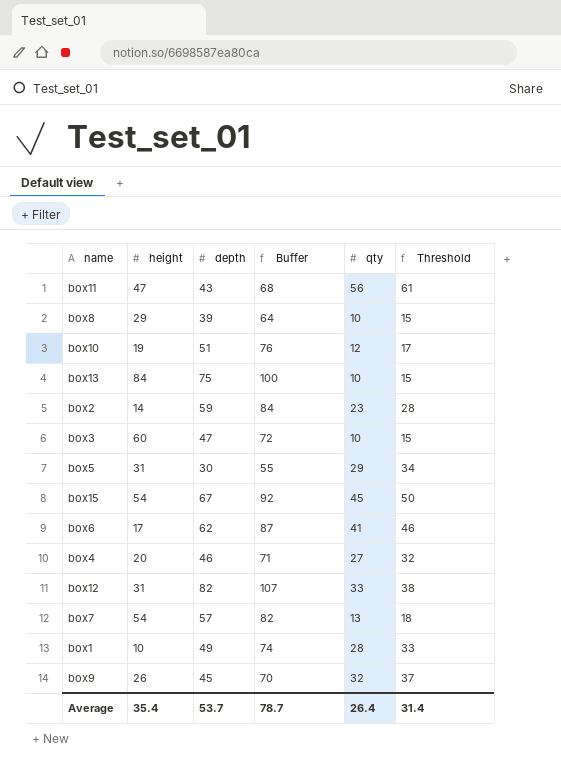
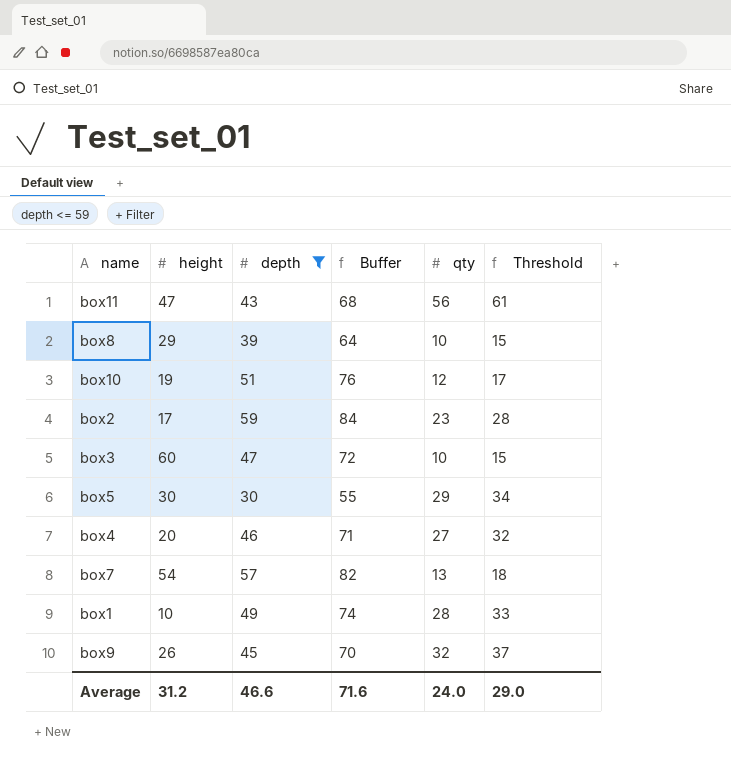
filter: none -> depth <= 59
box2 | height: 14 -> 17
box5 | height: 31 -> 30
Average | height: 35.4 -> 31.2
Average | depth: 53.7 -> 46.6
Average | Buffer: 78.7 -> 71.6
Average | qty: 26.4 -> 24.0
Average | Threshold: 31.4 -> 29.0

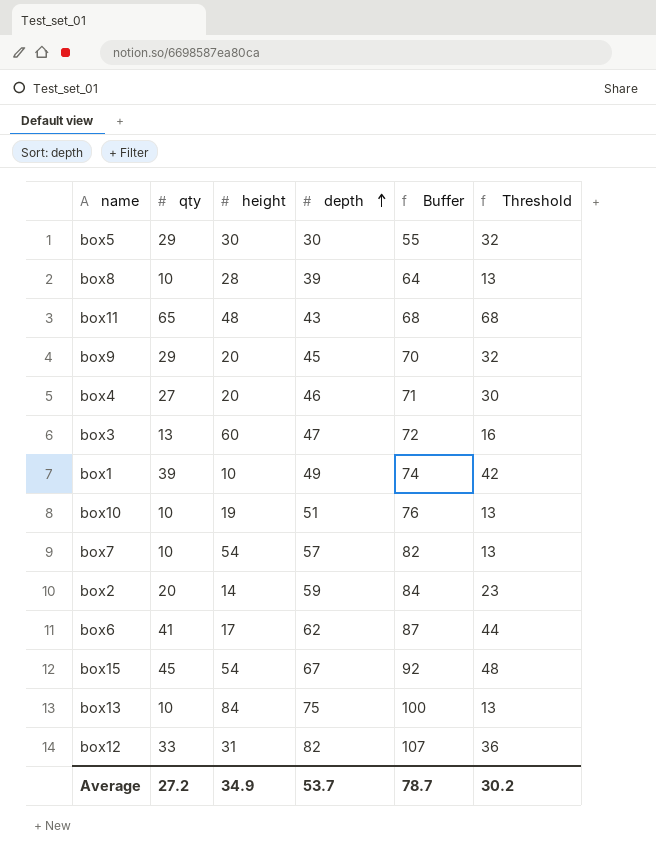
filter: depth <= 59 -> none
row order: none -> depth ascending
column qty | position: 5 -> 2
column Threshold | formula: [qty] + 5 -> [qty] + 3
box8 | height: 29 -> 28
box11 | qty: 56 -> 65
box11 | height: 47 -> 48
box9 | qty: 32 -> 29
box9 | height: 26 -> 20
box3 | qty: 10 -> 13
box1 | qty: 28 -> 39
box10 | qty: 12 -> 10
box7 | qty: 13 -> 10
box2 | qty: 23 -> 20
box2 | height: 17 -> 14
Average | qty: 24.0 -> 27.2
Average | height: 31.2 -> 34.9
Average | depth: 46.6 -> 53.7
Average | Buffer: 71.6 -> 78.7
Average | Threshold: 29.0 -> 30.2

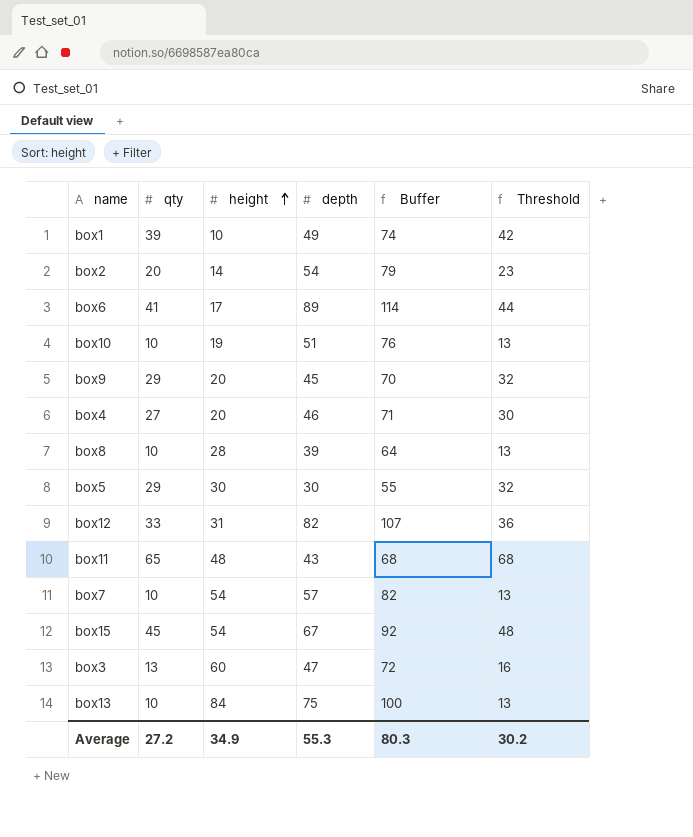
row order: depth ascending -> height ascending
box2 | depth: 59 -> 54
box2 | Buffer: 84 -> 79
box6 | depth: 62 -> 89
box6 | Buffer: 87 -> 114
Average | depth: 53.7 -> 55.3
Average | Buffer: 78.7 -> 80.3

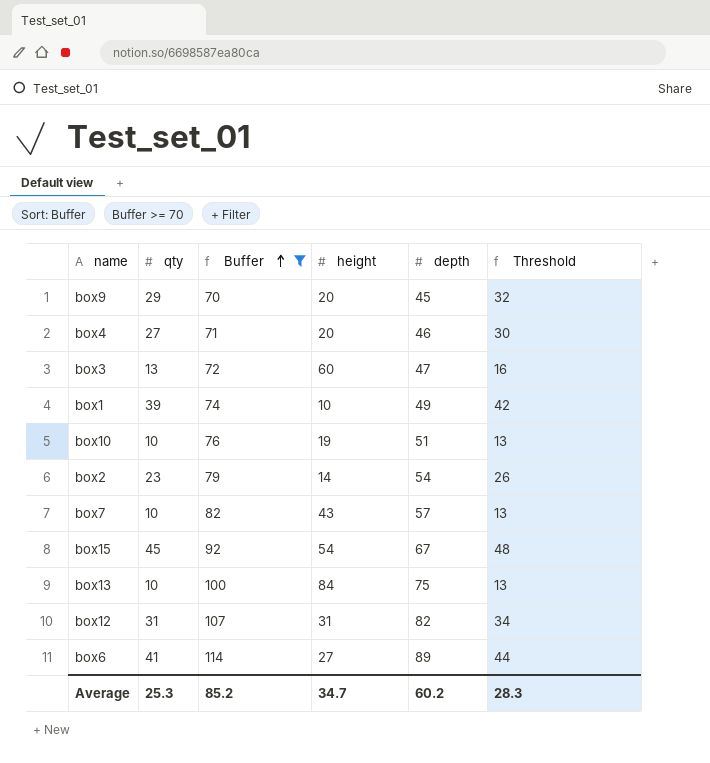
filter: none -> Buffer >= 70
row order: height ascending -> Buffer ascending
column Buffer | position: 5 -> 3
box2 | qty: 20 -> 23
box2 | Threshold: 23 -> 26
box7 | height: 54 -> 43
box12 | qty: 33 -> 31
box12 | Threshold: 36 -> 34
box6 | height: 17 -> 27
Average | qty: 27.2 -> 25.3
Average | Buffer: 80.3 -> 85.2
Average | height: 34.9 -> 34.7
Average | depth: 55.3 -> 60.2
Average | Threshold: 30.2 -> 28.3

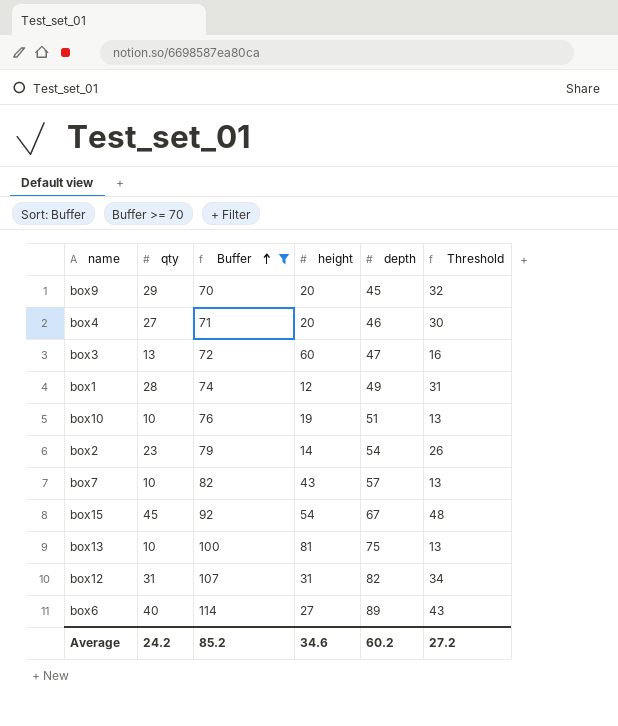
box1 | qty: 39 -> 28
box1 | height: 10 -> 12
box1 | Threshold: 42 -> 31
box13 | height: 84 -> 81
box6 | qty: 41 -> 40
box6 | Threshold: 44 -> 43
Average | qty: 25.3 -> 24.2
Average | height: 34.7 -> 34.6
Average | Threshold: 28.3 -> 27.2

